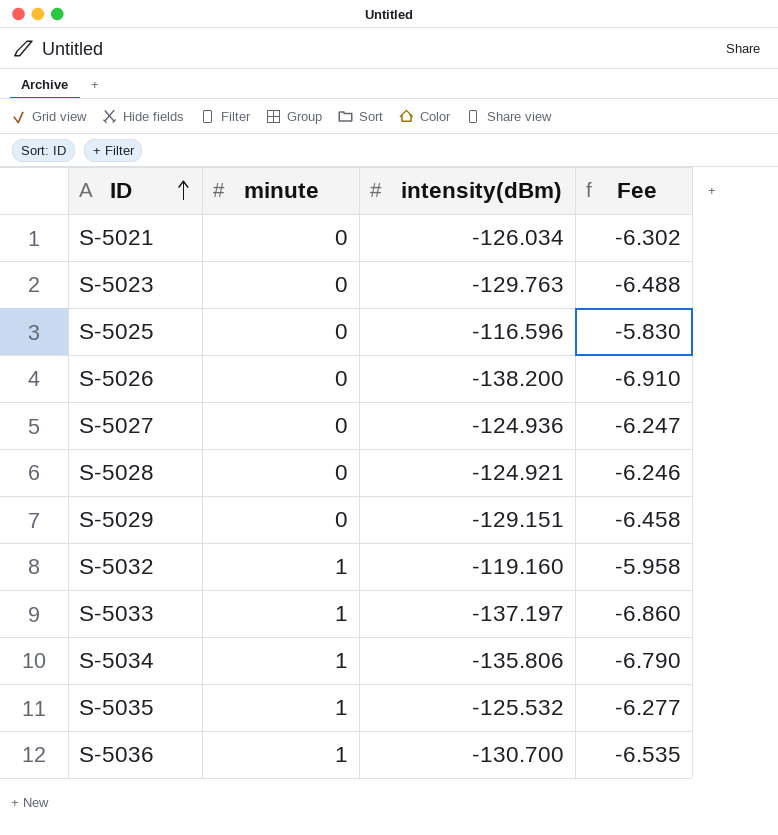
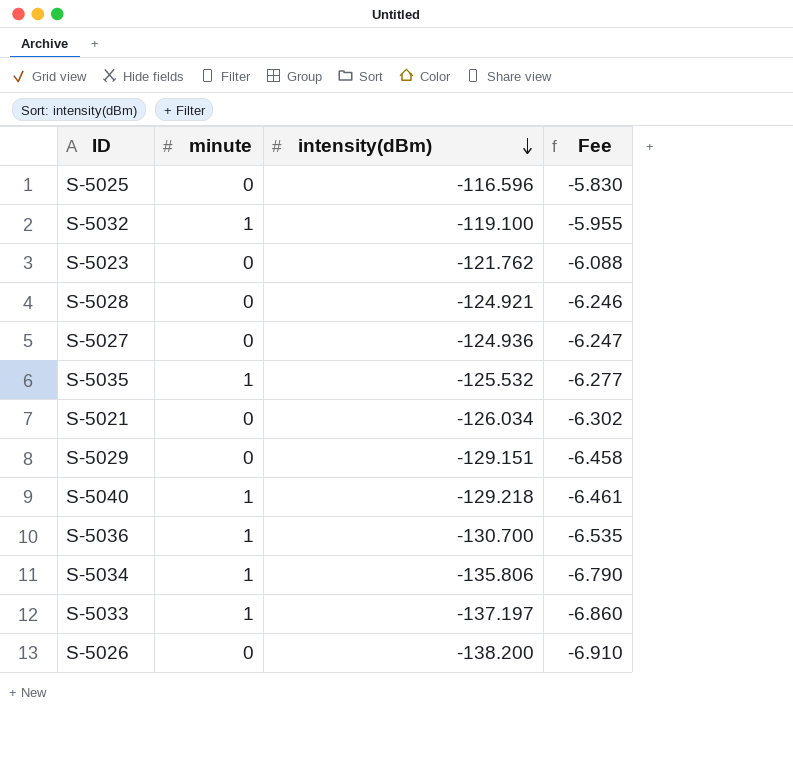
row order: ID ascending -> intensity(dBm) descending
S-5032 | intensity(dBm): -119.160 -> -119.100
S-5032 | Fee: -5.958 -> -5.955
S-5023 | intensity(dBm): -129.763 -> -121.762
S-5023 | Fee: -6.488 -> -6.088
row S-5040: none -> 1 | -129.218 | -6.461

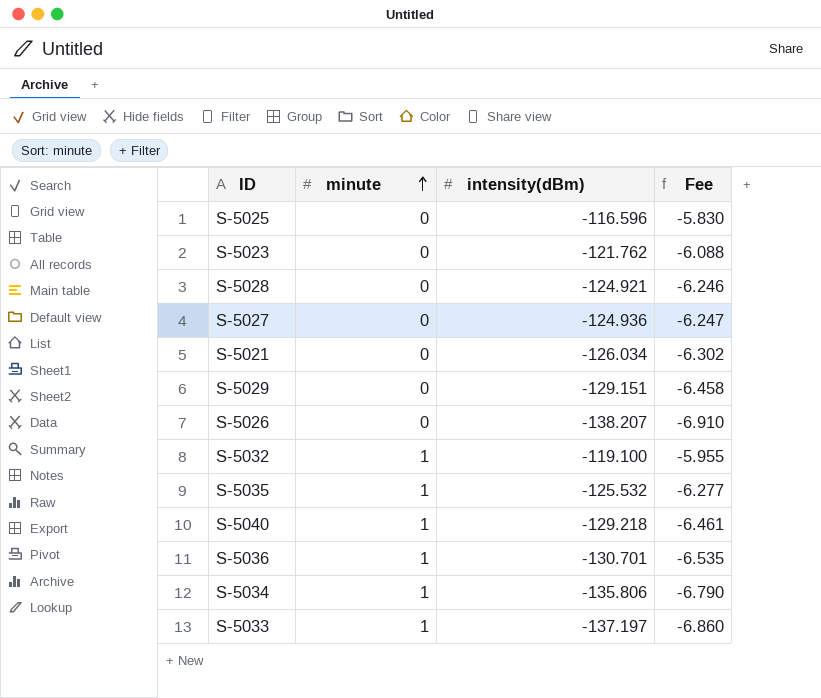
row order: intensity(dBm) descending -> minute ascending
S-5026 | intensity(dBm): -138.200 -> -138.207
S-5036 | intensity(dBm): -130.700 -> -130.701

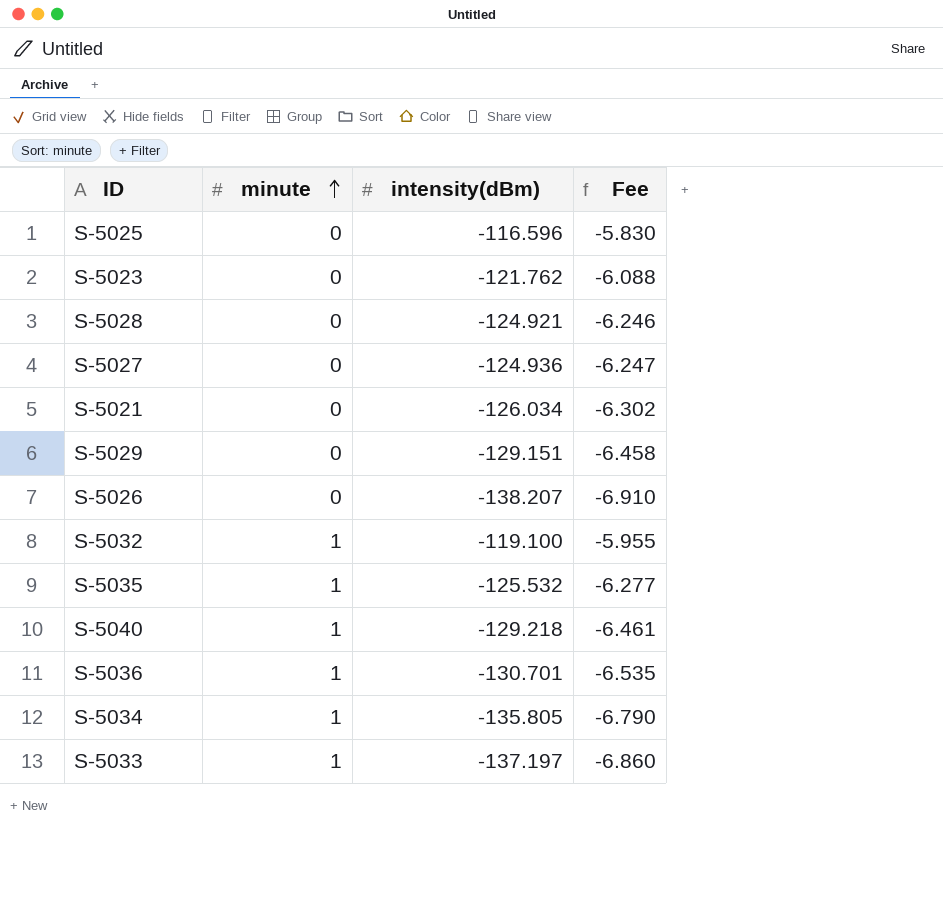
S-5034 | intensity(dBm): -135.806 -> -135.805

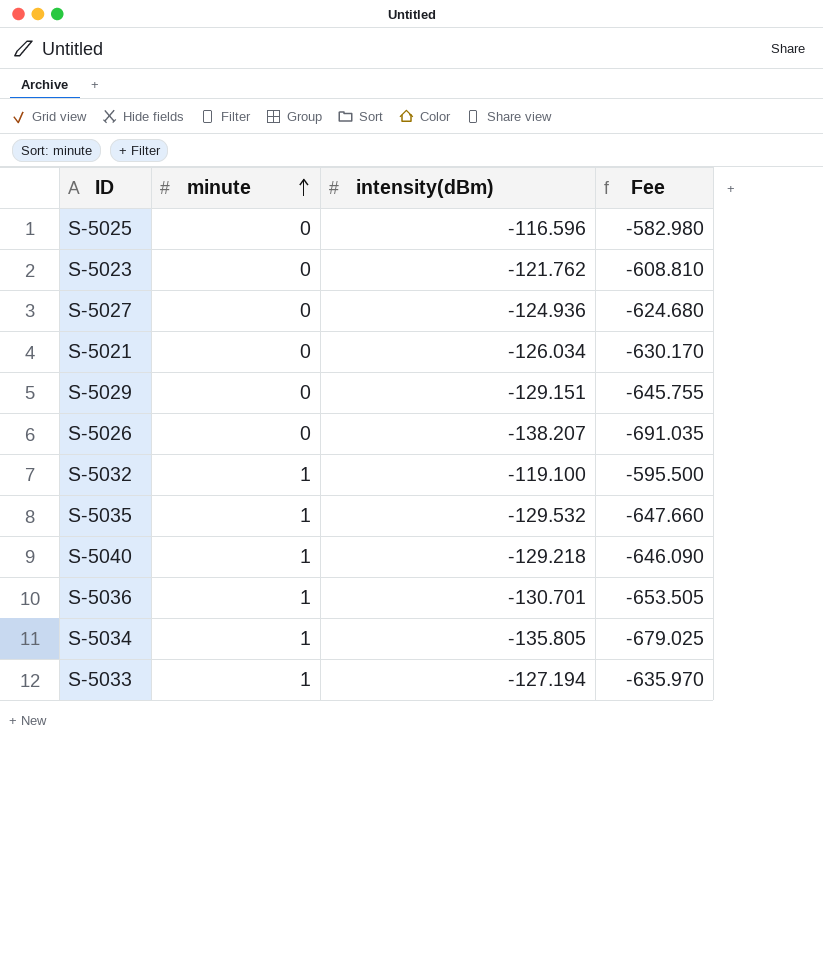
column Fee | formula: [intensity(dBm)] * 0.05 -> [intensity(dBm)] * 5
row S-5028: 0 | -124.921 | -6.246 -> none
S-5035 | intensity(dBm): -125.532 -> -129.532
S-5033 | intensity(dBm): -137.197 -> -127.194

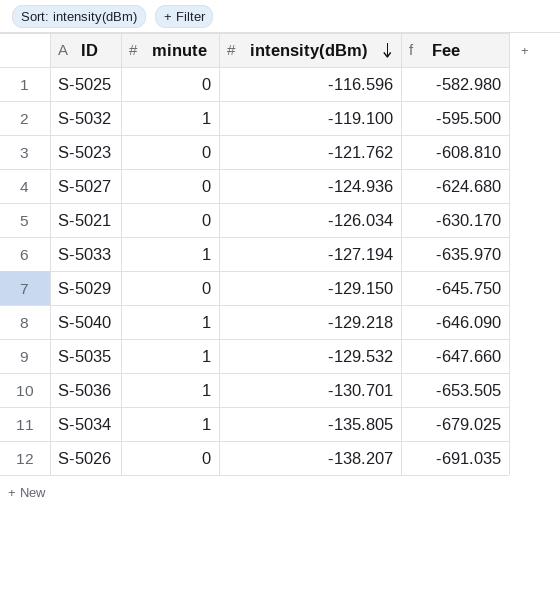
row order: minute ascending -> intensity(dBm) descending
S-5029 | intensity(dBm): -129.151 -> -129.150
S-5029 | Fee: -645.755 -> -645.750

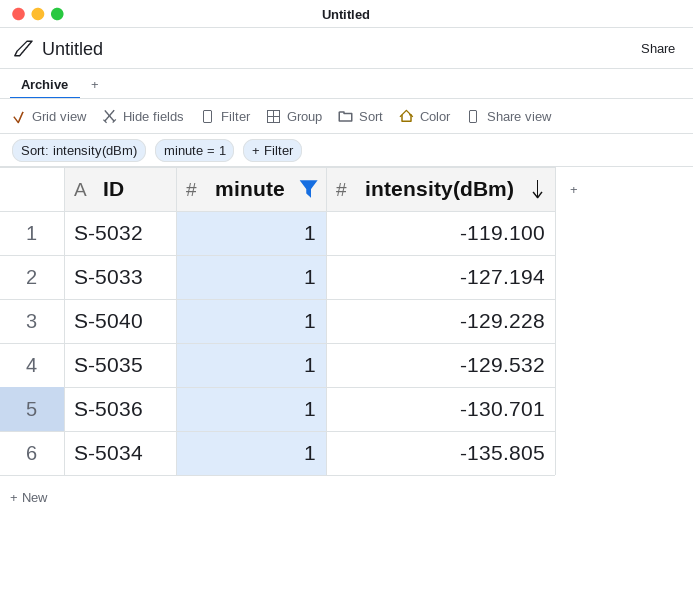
filter: none -> minute = 1
column Fee | formula: [intensity(dBm)] * 5 -> none
S-5040 | intensity(dBm): -129.218 -> -129.228

